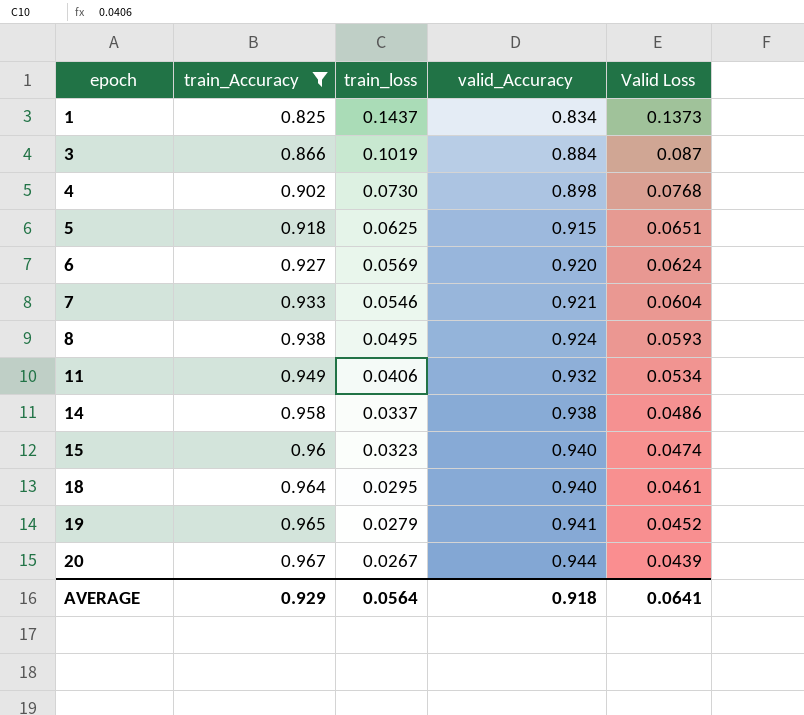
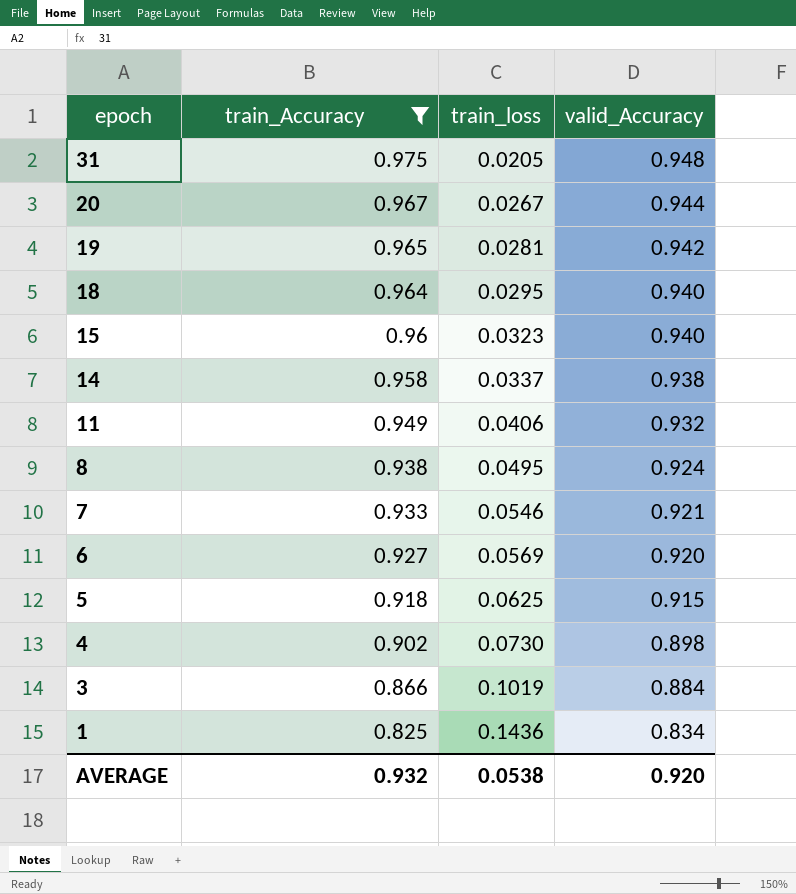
row order: epoch ascending -> epoch descending
column Valid Loss | position: 5 -> none
row 31: none -> 0.975 | 0.0205 | 0.948
19 | train_loss: 0.0279 -> 0.0281
19 | valid_Accuracy: 0.941 -> 0.942
1 | train_loss: 0.1437 -> 0.1436
AVERAGE | train_Accuracy: 0.929 -> 0.932
AVERAGE | train_loss: 0.0564 -> 0.0538
AVERAGE | valid_Accuracy: 0.918 -> 0.920

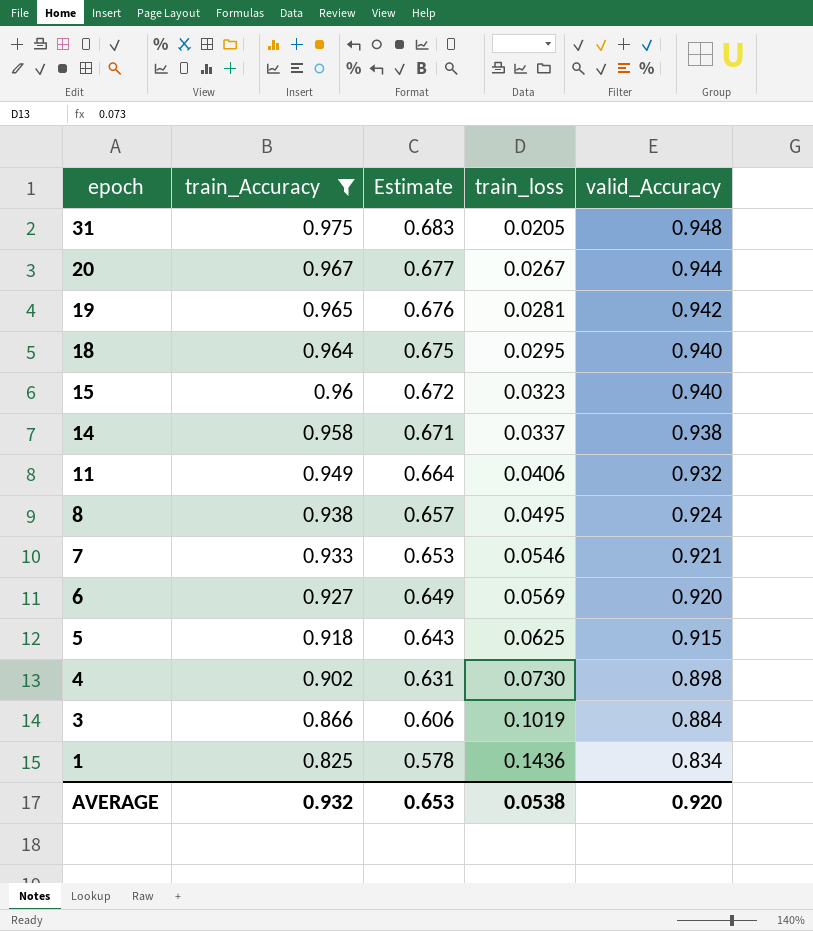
column Estimate | formula: none -> [train_Accuracy] * 0.7

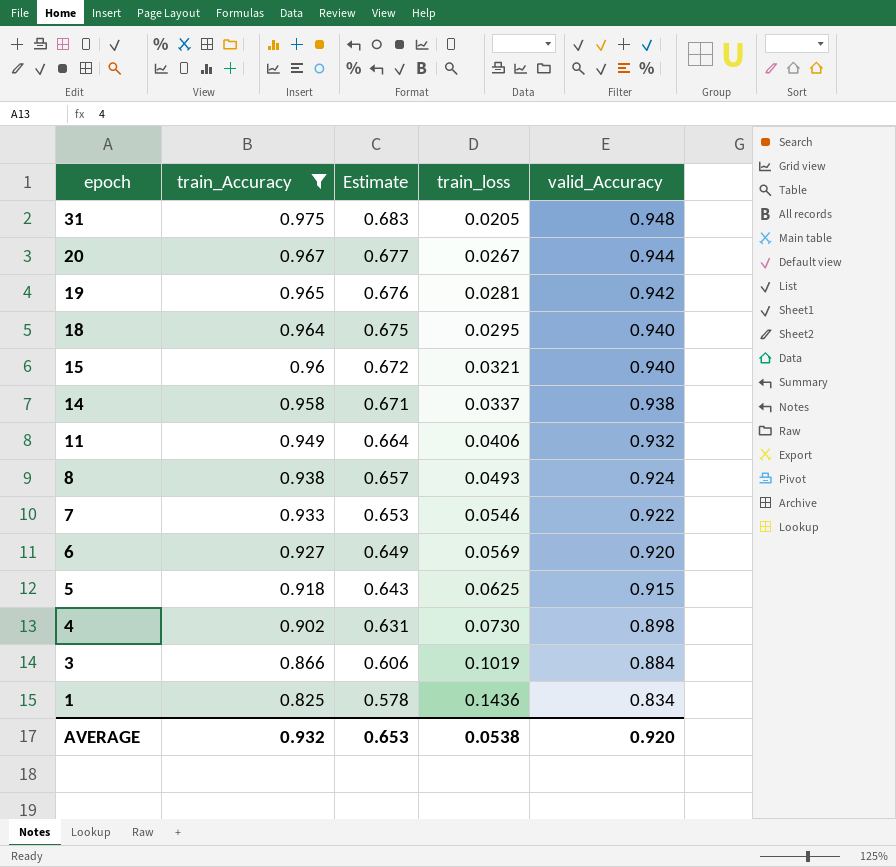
15 | train_loss: 0.0323 -> 0.0321
8 | train_loss: 0.0495 -> 0.0493
7 | valid_Accuracy: 0.921 -> 0.922

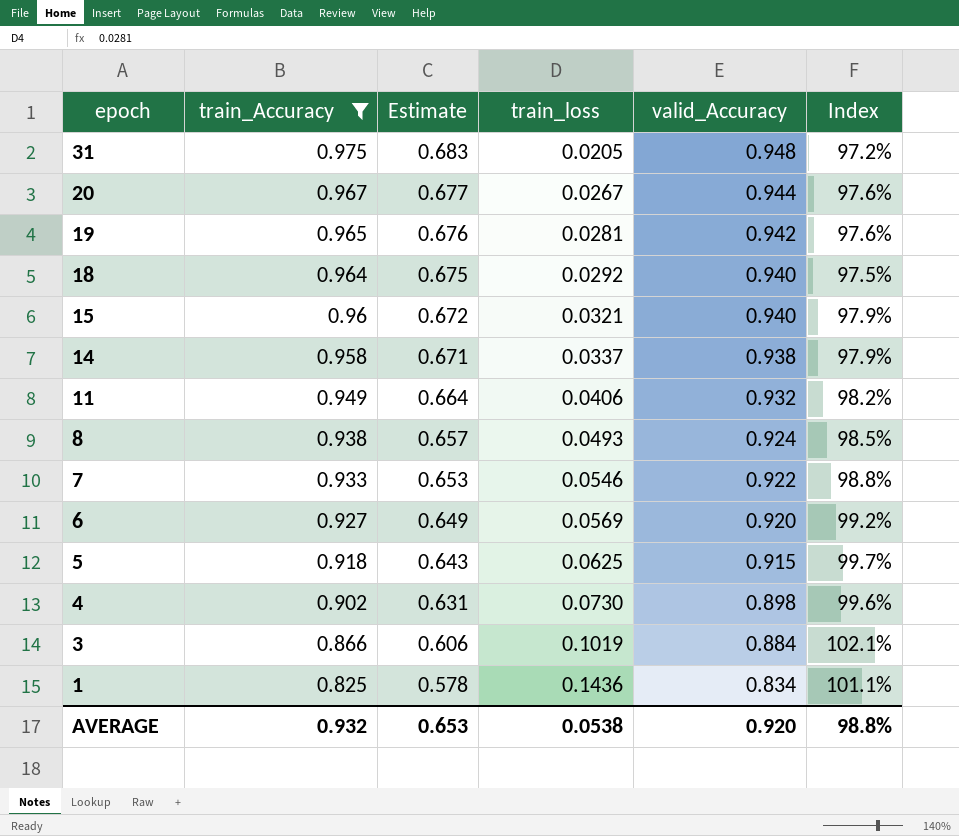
column Index | formula: none -> [valid_Accuracy] / [train_Accuracy]
18 | train_loss: 0.0295 -> 0.0292

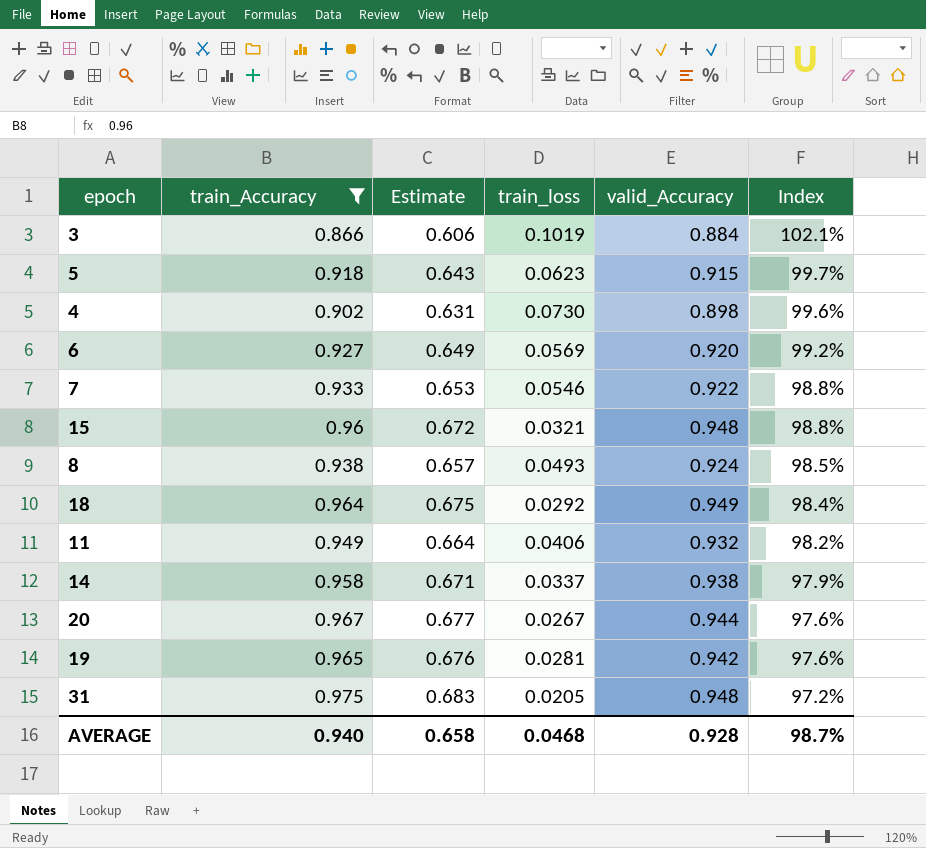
row order: epoch descending -> Index descending
row 1: 0.825 | 0.578 | 0.1436 | 0.834 | 101.1% -> none
5 | train_loss: 0.0625 -> 0.0623
15 | valid_Accuracy: 0.940 -> 0.948
15 | Index: 97.9% -> 98.8%
18 | valid_Accuracy: 0.940 -> 0.949
18 | Index: 97.5% -> 98.4%
AVERAGE | train_Accuracy: 0.932 -> 0.940
AVERAGE | Estimate: 0.653 -> 0.658
AVERAGE | train_loss: 0.0538 -> 0.0468
AVERAGE | valid_Accuracy: 0.920 -> 0.928
AVERAGE | Index: 98.8% -> 98.7%

